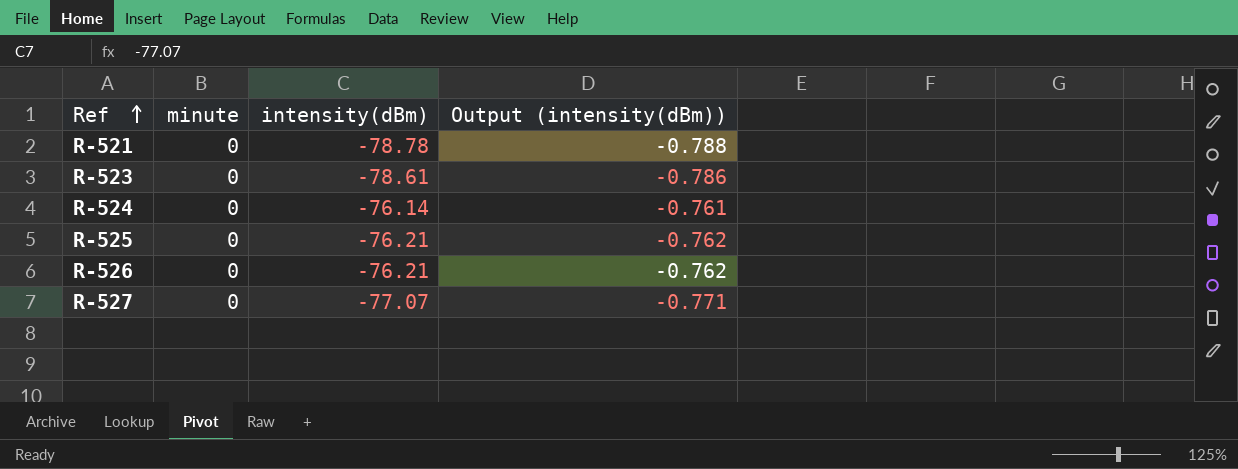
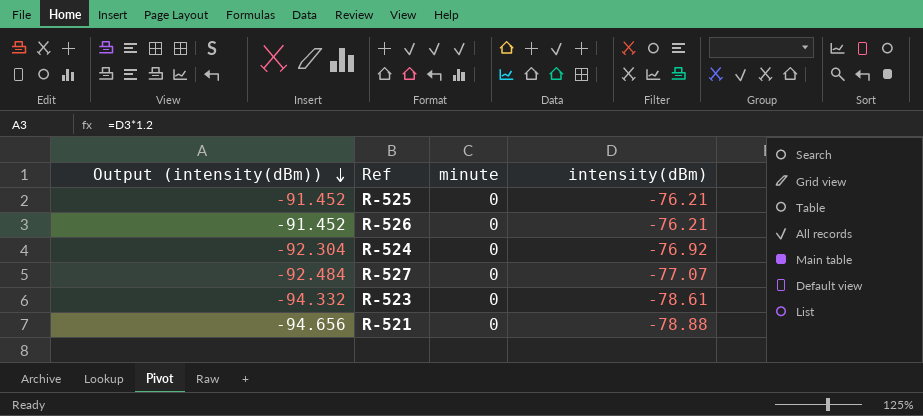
row order: Ref ascending -> Output (intensity(dBm)) descending
column Output (intensity(dBm)) | formula: [intensity(dBm)] * 0.01 -> [intensity(dBm)] * 1.2
column Output (intensity(dBm)) | position: 4 -> 1
R-524 | intensity(dBm): -76.14 -> -76.92
R-521 | intensity(dBm): -78.78 -> -78.88

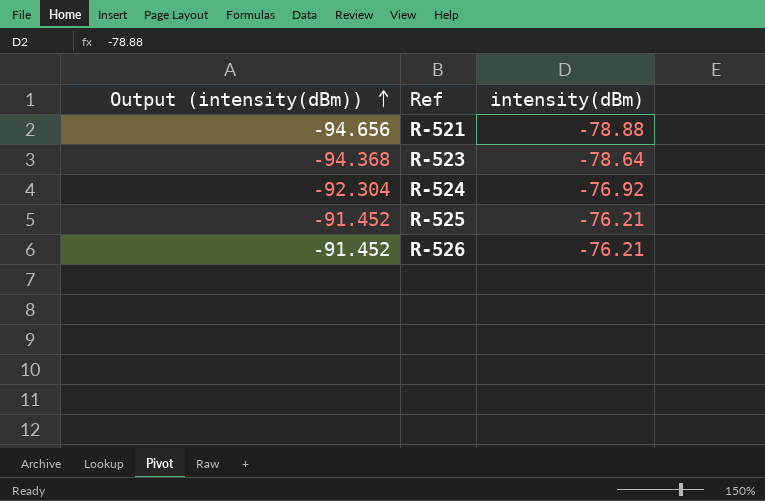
row order: Output (intensity(dBm)) descending -> Output (intensity(dBm)) ascending
column minute | position: 3 -> none
row R-527: -92.484 | 0 | -77.07 -> none
R-523 | Output (intensity(dBm)): -94.332 -> -94.368
R-523 | intensity(dBm): -78.61 -> -78.64

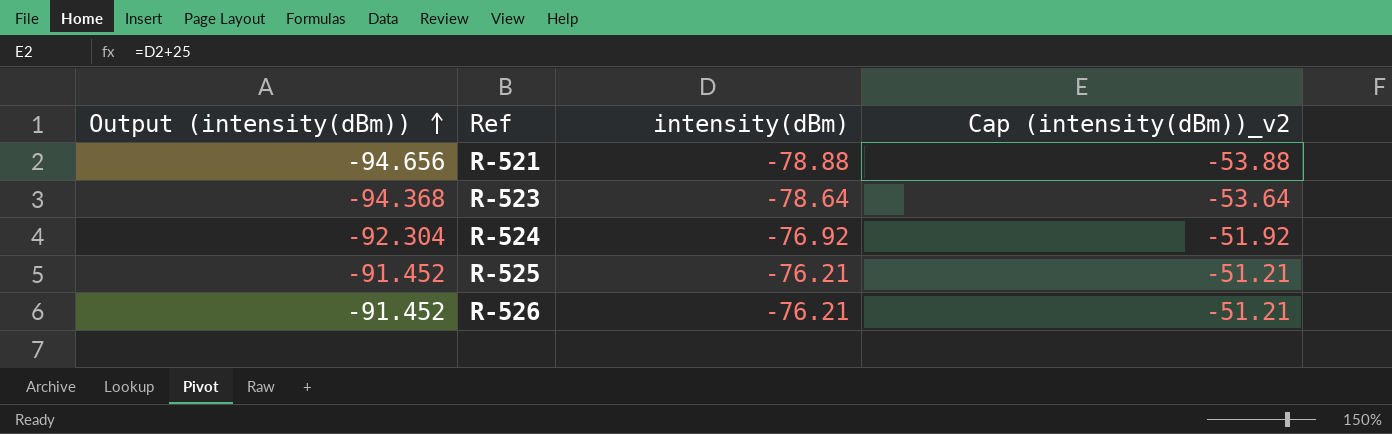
column Cap (intensity(dBm))_v2 | formula: none -> [intensity(dBm)] + 25

